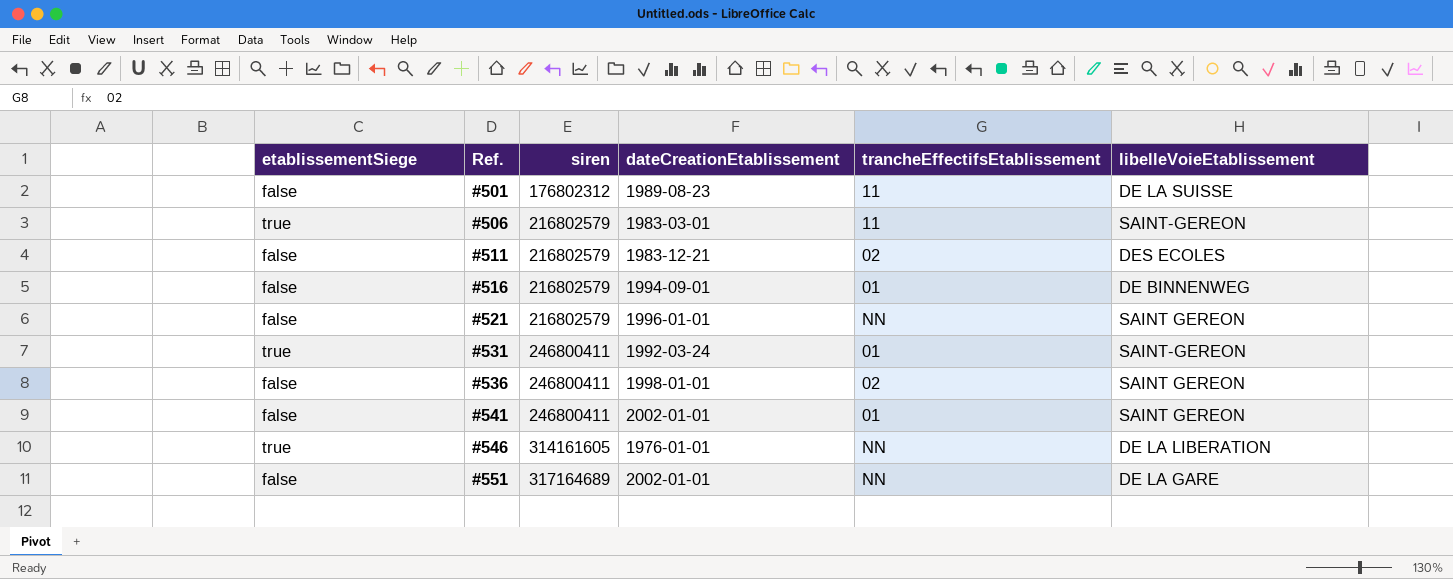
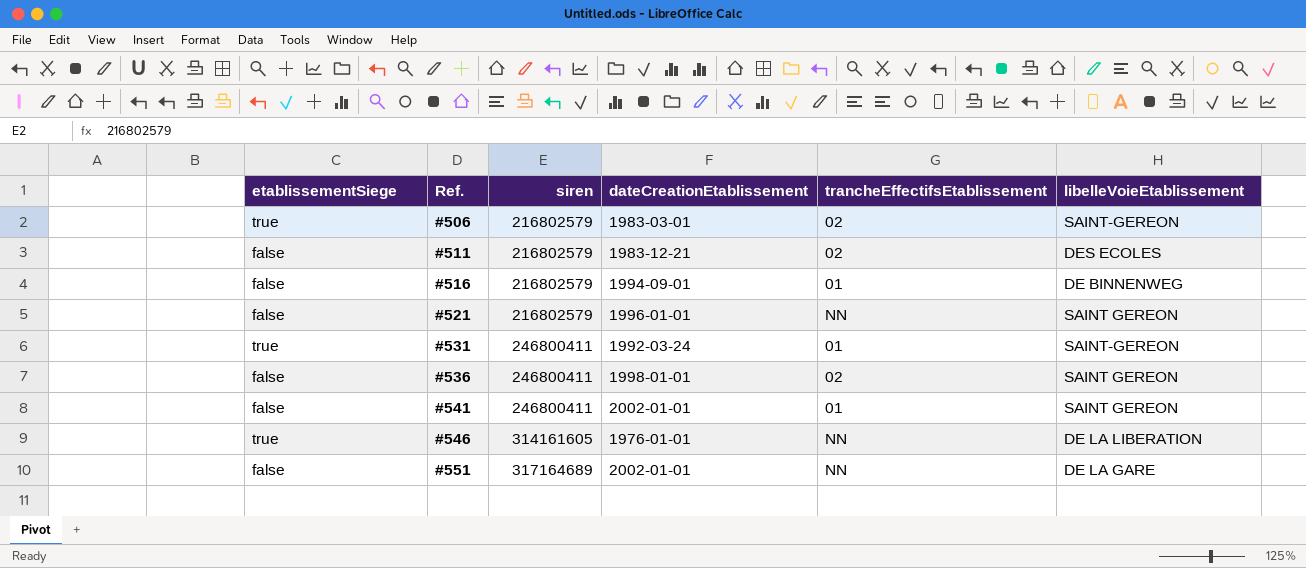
row #501: false | 176802312 | 1989-08-23 | 11 | DE LA SUISSE -> none
#506 | trancheEffectifsEtablissement: 11 -> 02

